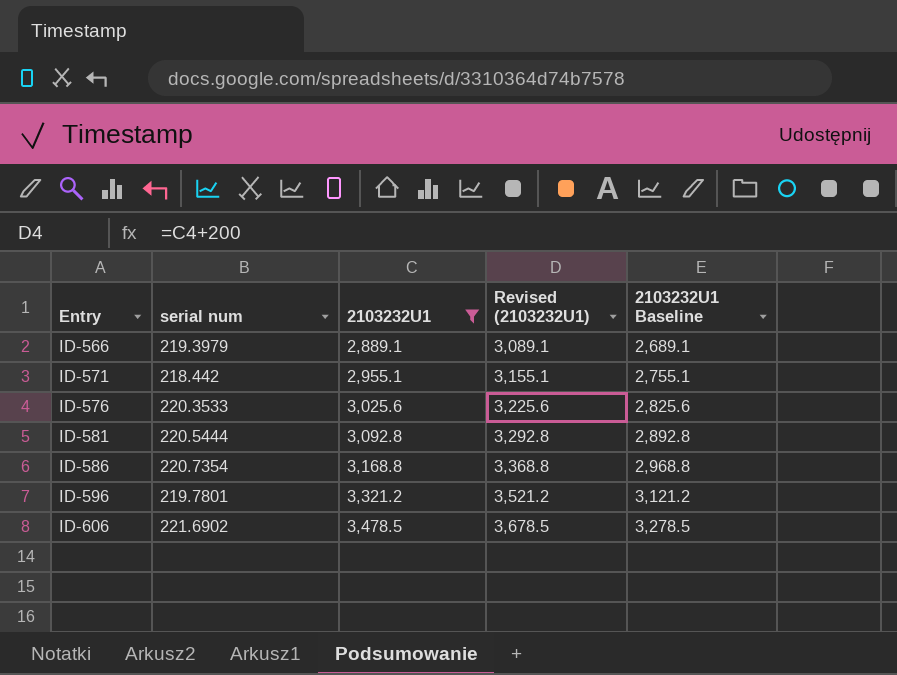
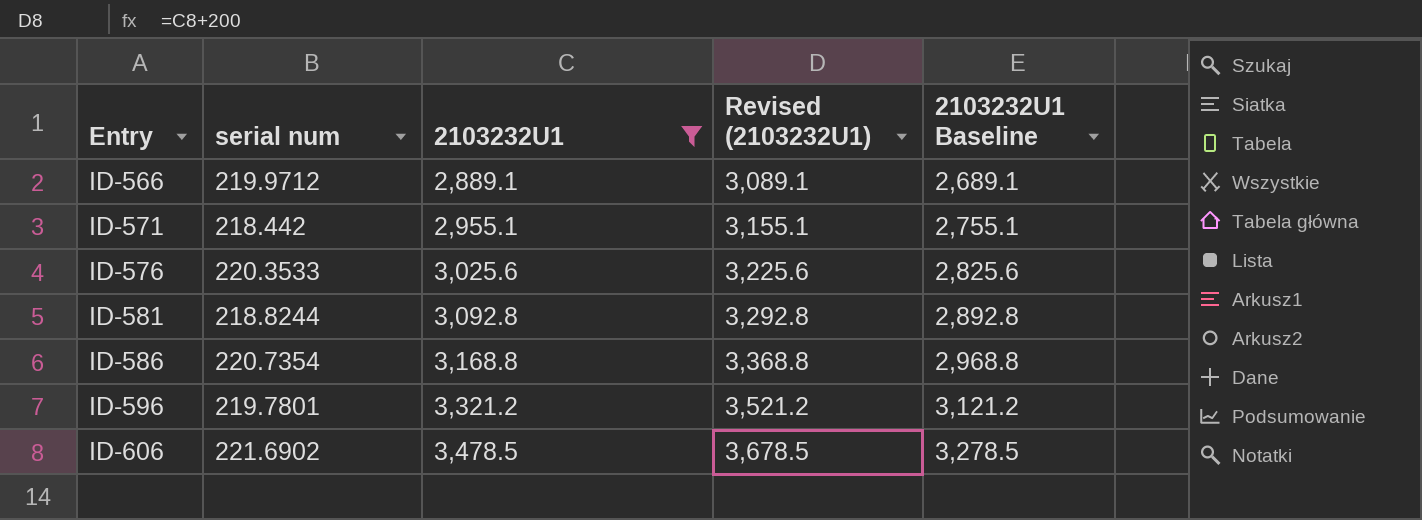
ID-566 | serial num: 219.3979 -> 219.9712
ID-581 | serial num: 220.5444 -> 218.8244

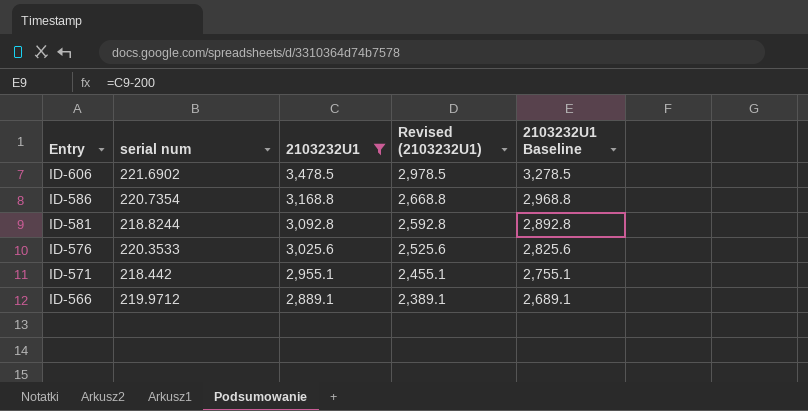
row order: Entry ascending -> Entry descending
column Revised (2103232U1) | formula: [2103232U1] + 200 -> [2103232U1] - 500
row ID-596: 219.7801 | 3,321.2 | 3,521.2 | 3,121.2 -> none

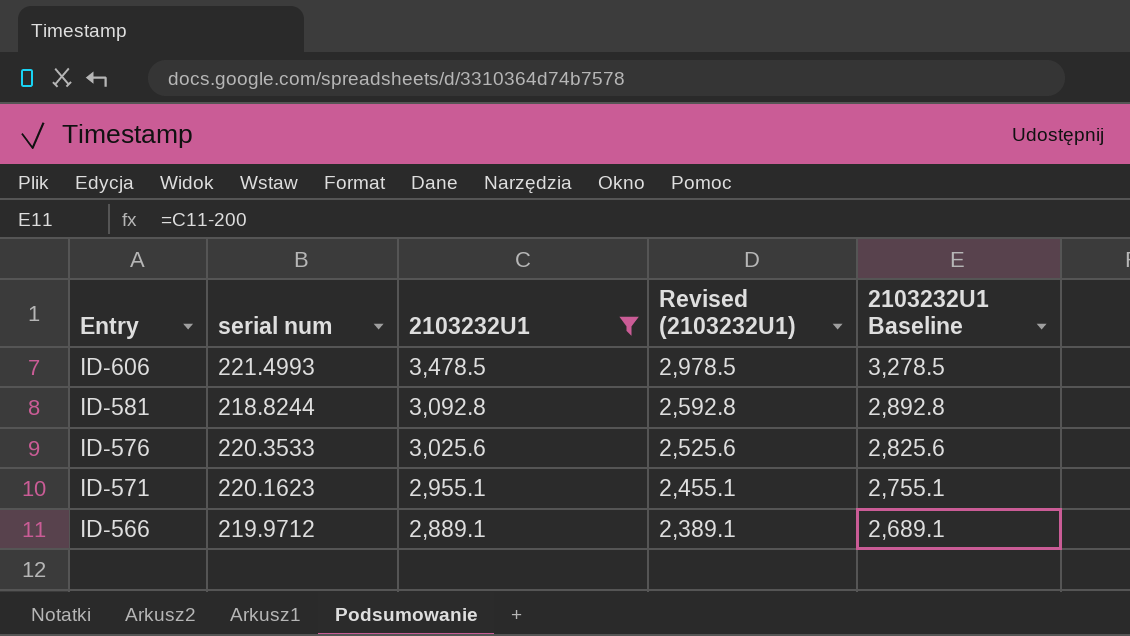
row ID-586: 220.7354 | 3,168.8 | 2,668.8 | 2,968.8 -> none
ID-606 | serial num: 221.6902 -> 221.4993
ID-571 | serial num: 218.442 -> 220.1623

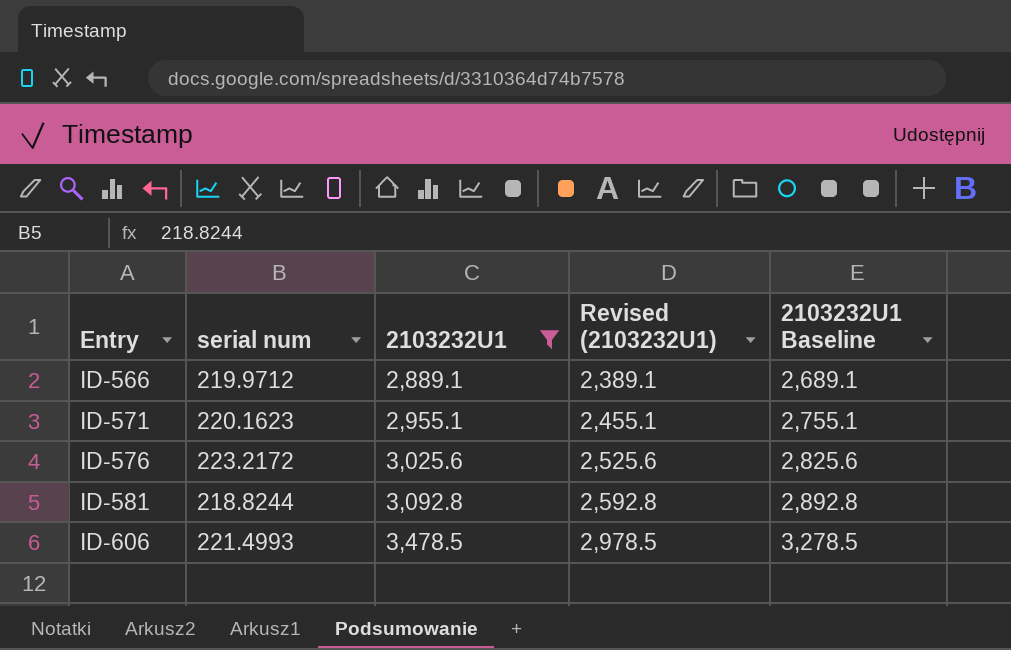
row order: Entry descending -> Entry ascending
ID-576 | serial num: 220.3533 -> 223.2172

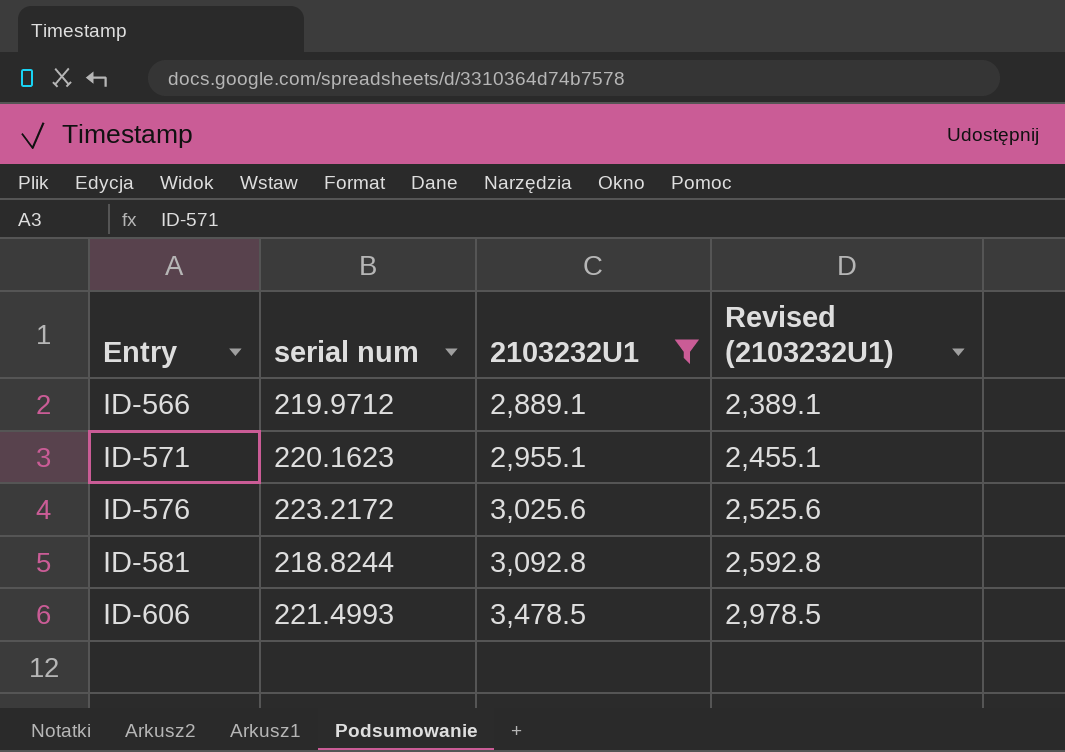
column 2103232U1 Baseline | formula: [2103232U1] - 200 -> none

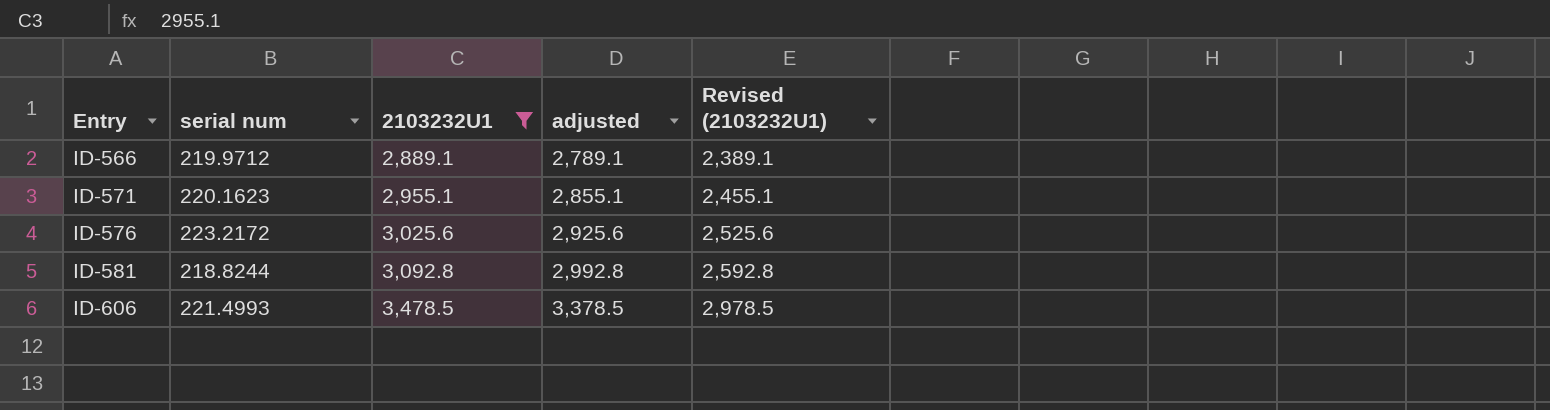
column adjusted | formula: none -> [2103232U1] - 100

